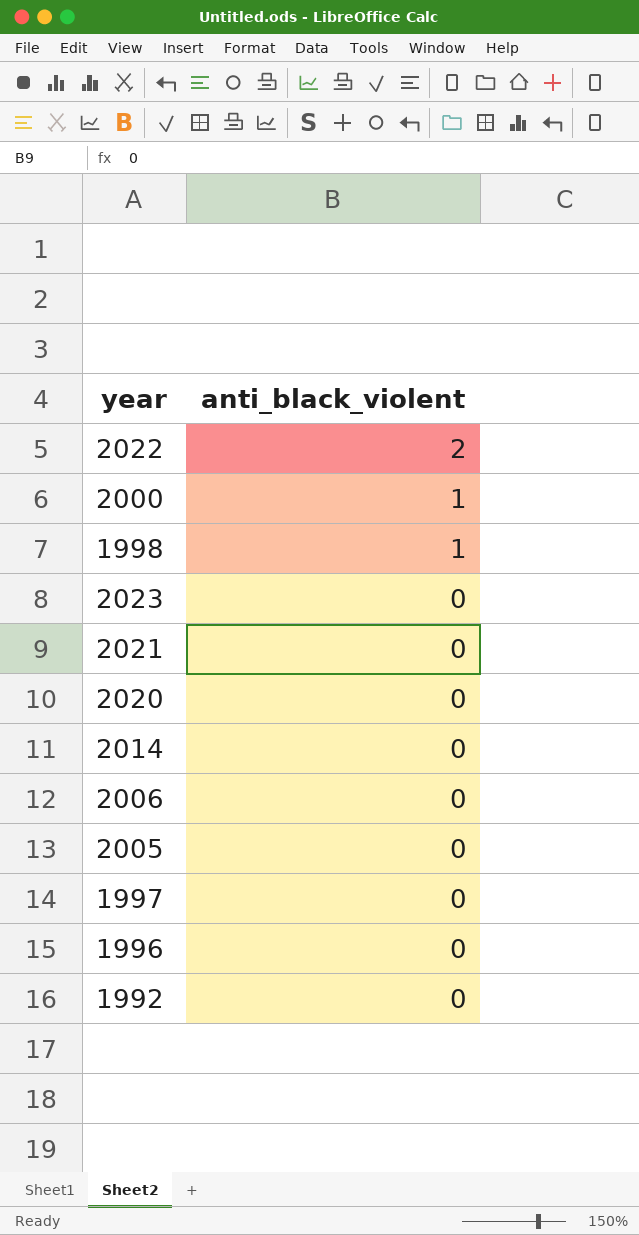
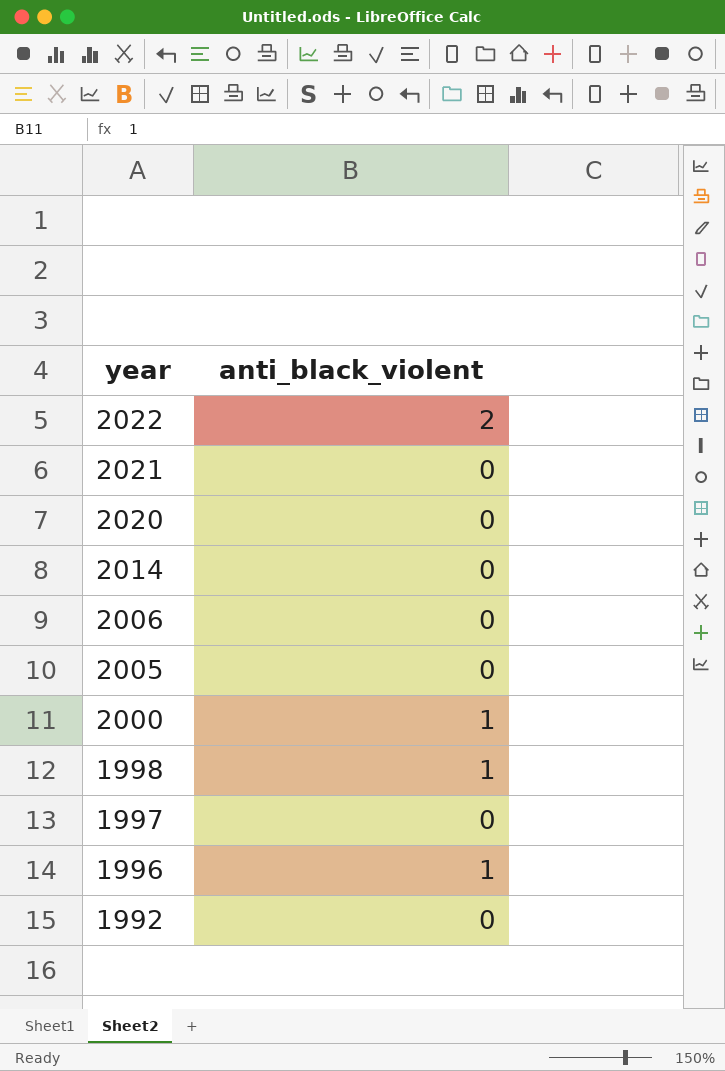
row order: anti_black_violent descending -> year descending
row 2023: 0 -> none
1996 | anti_black_violent: 0 -> 1

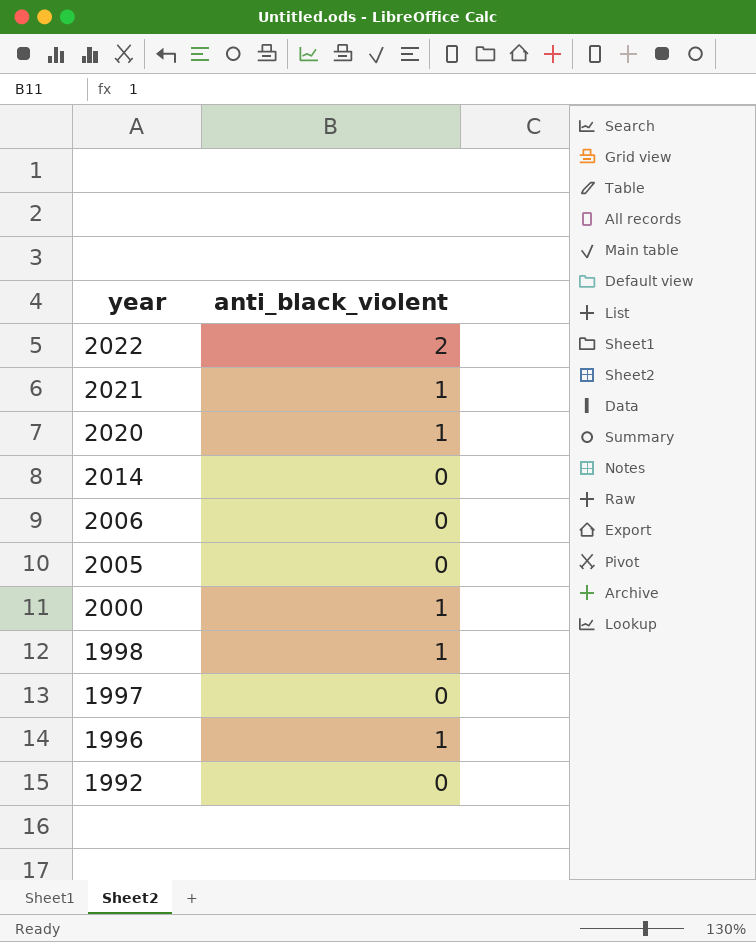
2021 | anti_black_violent: 0 -> 1
2020 | anti_black_violent: 0 -> 1

